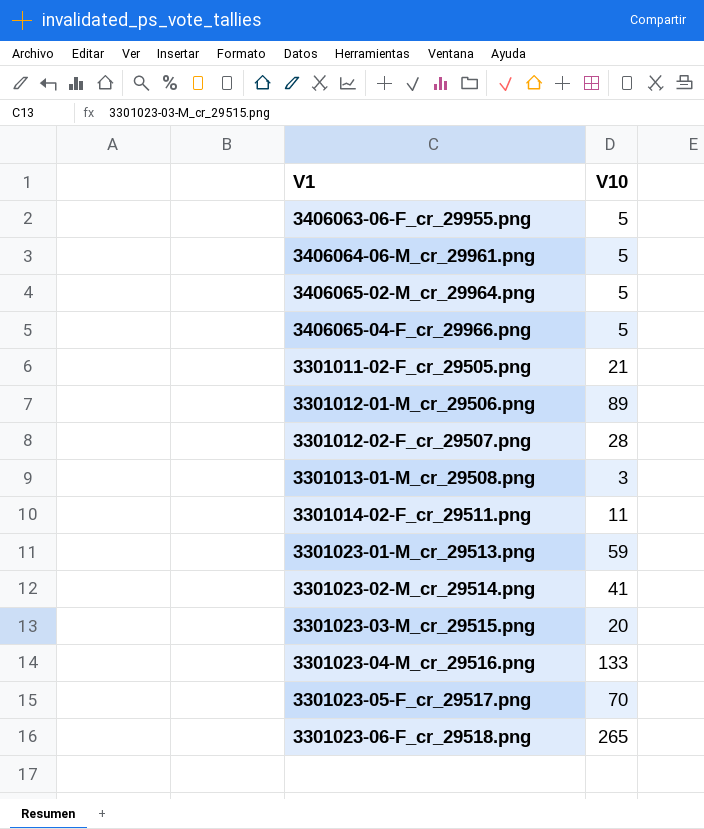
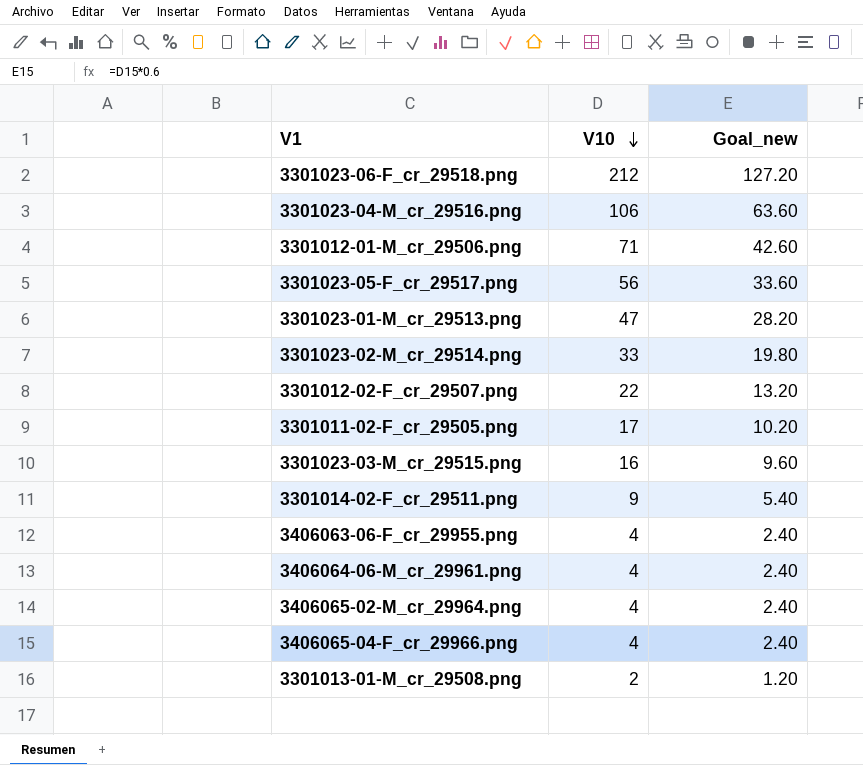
row order: none -> V10 descending
column Goal_new | formula: none -> [V10] * 0.6
3301023-06-F_cr_29518.png | V10: 265 -> 212
3301023-04-M_cr_29516.png | V10: 133 -> 106
3301012-01-M_cr_29506.png | V10: 89 -> 71
3301023-05-F_cr_29517.png | V10: 70 -> 56
3301023-01-M_cr_29513.png | V10: 59 -> 47
3301023-02-M_cr_29514.png | V10: 41 -> 33
3301012-02-F_cr_29507.png | V10: 28 -> 22
3301011-02-F_cr_29505.png | V10: 21 -> 17
3301023-03-M_cr_29515.png | V10: 20 -> 16
3301014-02-F_cr_29511.png | V10: 11 -> 9
3406063-06-F_cr_29955.png | V10: 5 -> 4
3406064-06-M_cr_29961.png | V10: 5 -> 4
3406065-02-M_cr_29964.png | V10: 5 -> 4
3406065-04-F_cr_29966.png | V10: 5 -> 4
3301013-01-M_cr_29508.png | V10: 3 -> 2

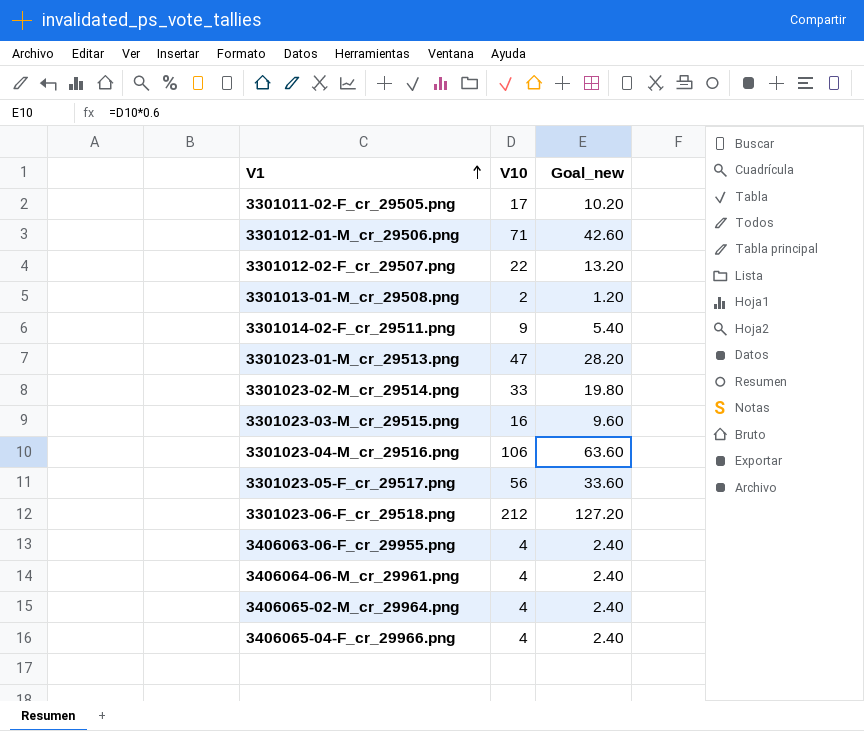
row order: V10 descending -> V1 ascending

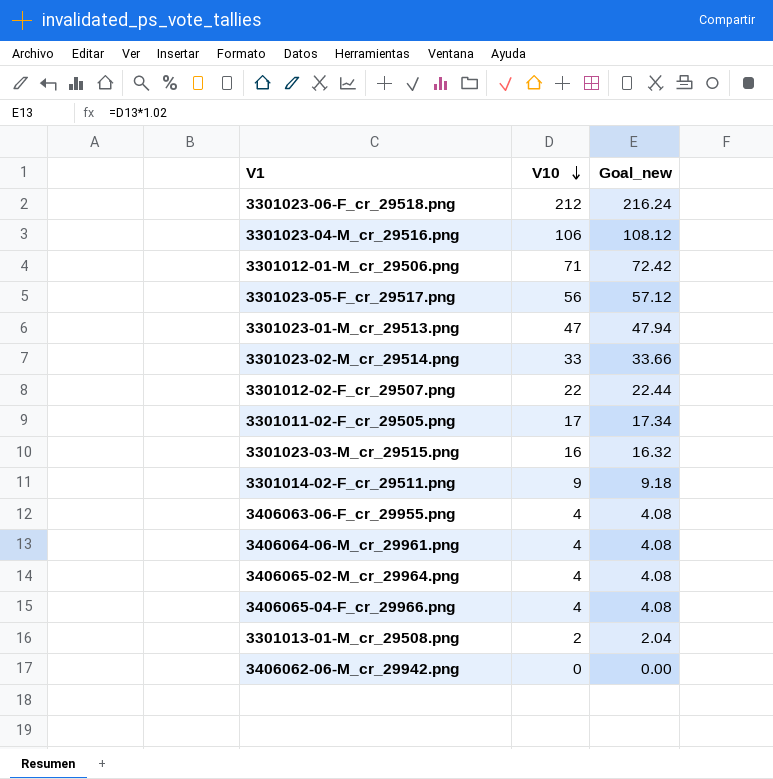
row order: V1 ascending -> V10 descending
column Goal_new | formula: [V10] * 0.6 -> [V10] * 1.02
row 3406062-06-M_cr_29942.png: none -> 0 | 0.00

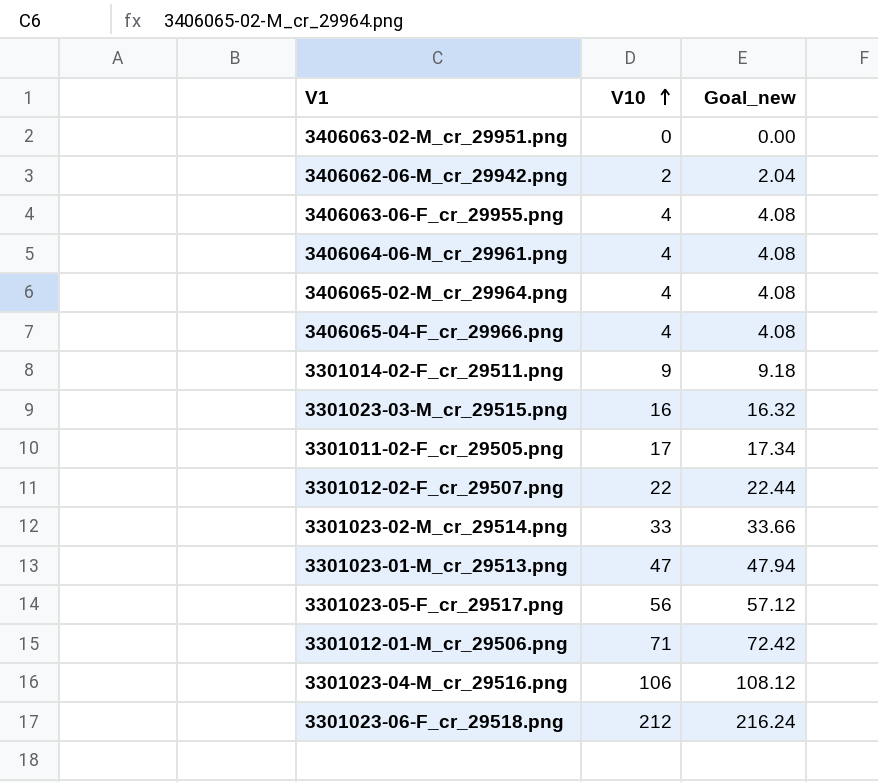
row order: V10 descending -> V10 ascending
row 3301013-01-M_cr_29508.png: 2 | 2.04 -> none
row 3406063-02-M_cr_29951.png: none -> 0 | 0.00
3406062-06-M_cr_29942.png | V10: 0 -> 2
3406062-06-M_cr_29942.png | Goal_new: 0.00 -> 2.04

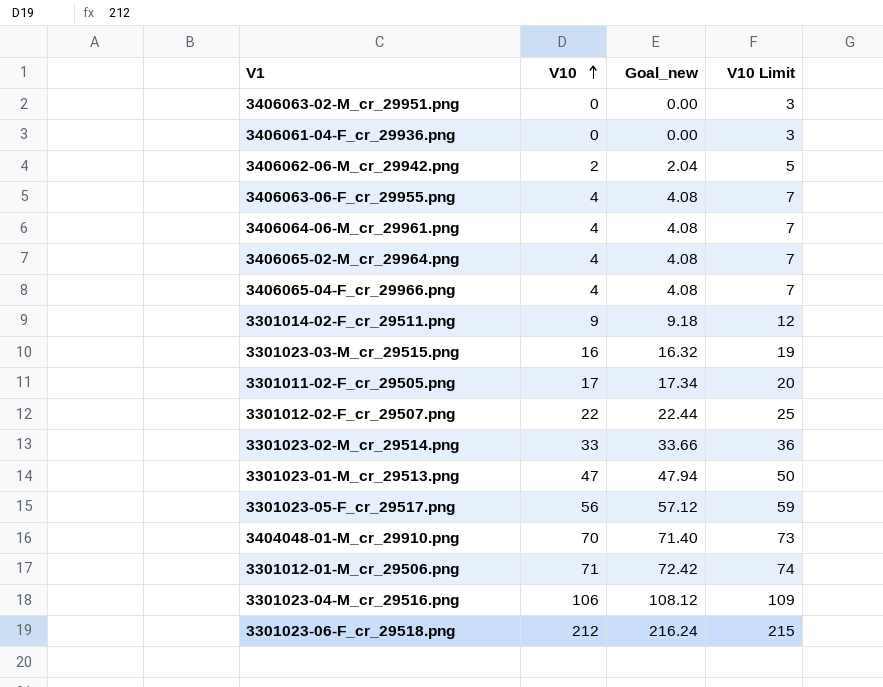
column V10 Limit | formula: none -> [V10] + 3
row 3406061-04-F_cr_29936.png: none -> 0 | 0.00 | 3
row 3404048-01-M_cr_29910.png: none -> 70 | 71.40 | 73

